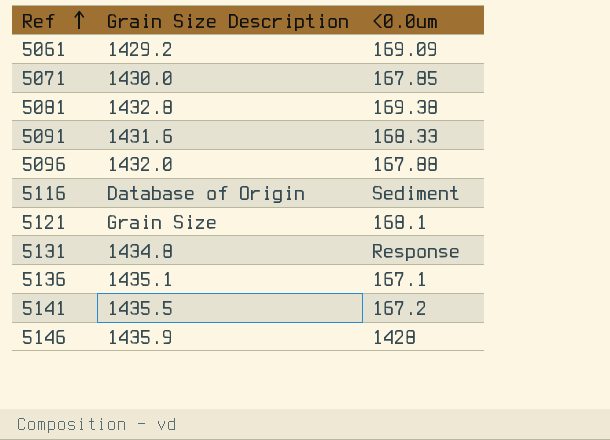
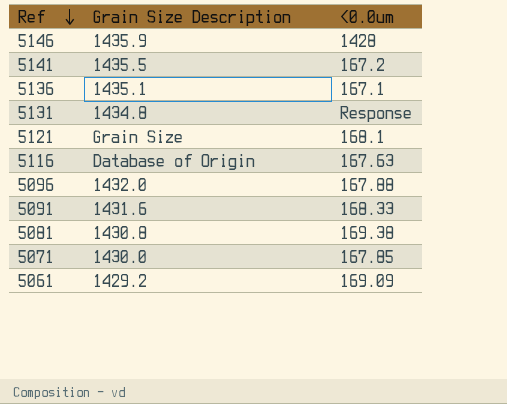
row order: Ref ascending -> Ref descending
5116 | <0.0um: Sediment -> 167.63
5081 | Grain Size Description: 1432.8 -> 1430.8

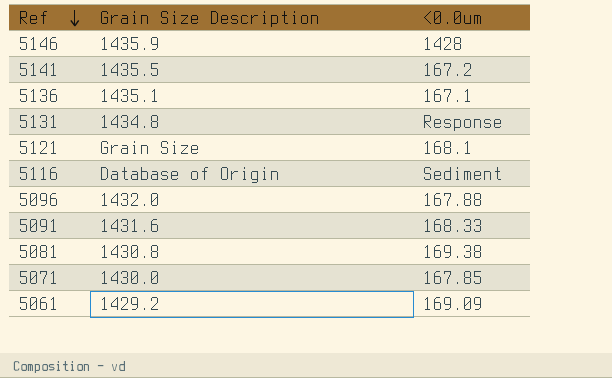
5116 | <0.0um: 167.63 -> Sediment

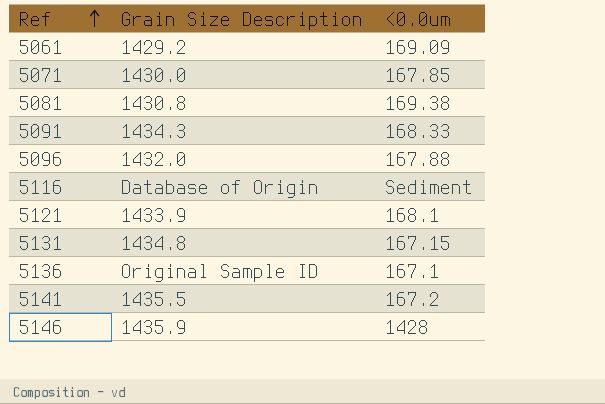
row order: Ref descending -> Ref ascending
5091 | Grain Size Description: 1431.6 -> 1434.3
5121 | Grain Size Description: Grain Size -> 1433.9
5131 | <0.0um: Response -> 167.15
5136 | Grain Size Description: 1435.1 -> Original Sample ID

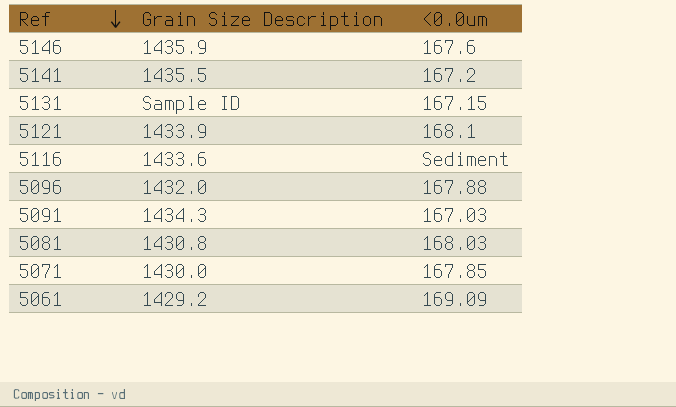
row order: Ref ascending -> Ref descending
row 5136: Original Sample ID | 167.1 -> none
5146 | <0.0um: 1428 -> 167.6
5131 | Grain Size Description: 1434.8 -> Sample ID
5116 | Grain Size Description: Database of Origin -> 1433.6
5091 | <0.0um: 168.33 -> 167.03
5081 | <0.0um: 169.38 -> 168.03

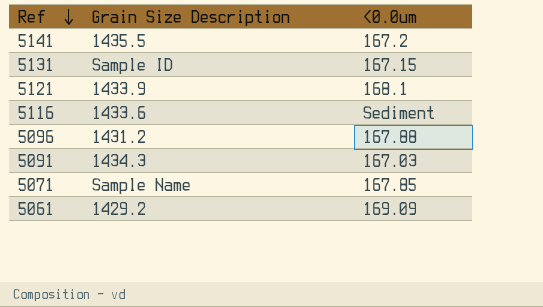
row 5146: 1435.9 | 167.6 -> none
row 5081: 1430.8 | 168.03 -> none
5096 | Grain Size Description: 1432.0 -> 1431.2
5071 | Grain Size Description: 1430.0 -> Sample Name

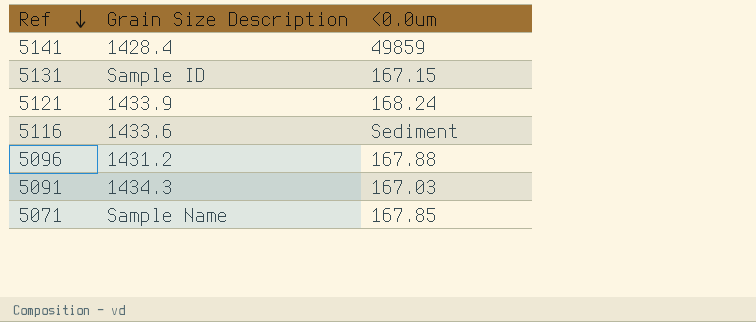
row 5061: 1429.2 | 169.09 -> none
5141 | Grain Size Description: 1435.5 -> 1428.4
5141 | <0.0um: 167.2 -> 49859
5121 | <0.0um: 168.1 -> 168.24

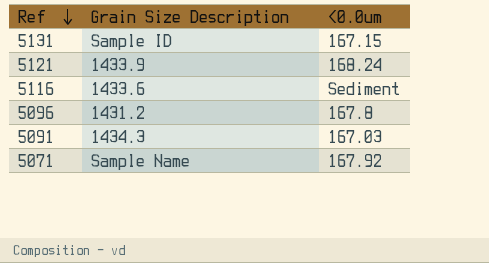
row 5141: 1428.4 | 49859 -> none
5096 | <0.0um: 167.88 -> 167.8
5071 | <0.0um: 167.85 -> 167.92

